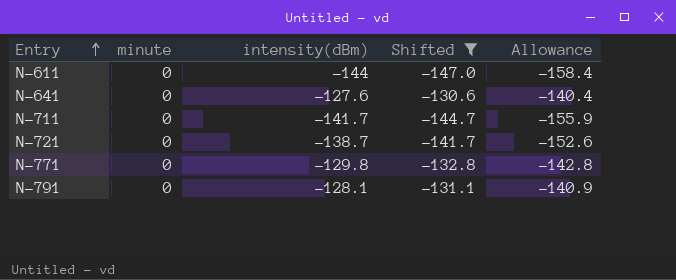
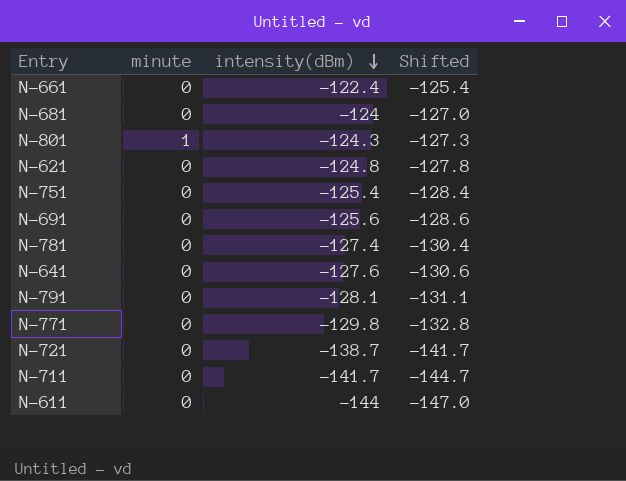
filter: Shifted <= -130.6 -> none
row order: Entry ascending -> intensity(dBm) descending
column Allowance | formula: [intensity(dBm)] * 1.1 -> none

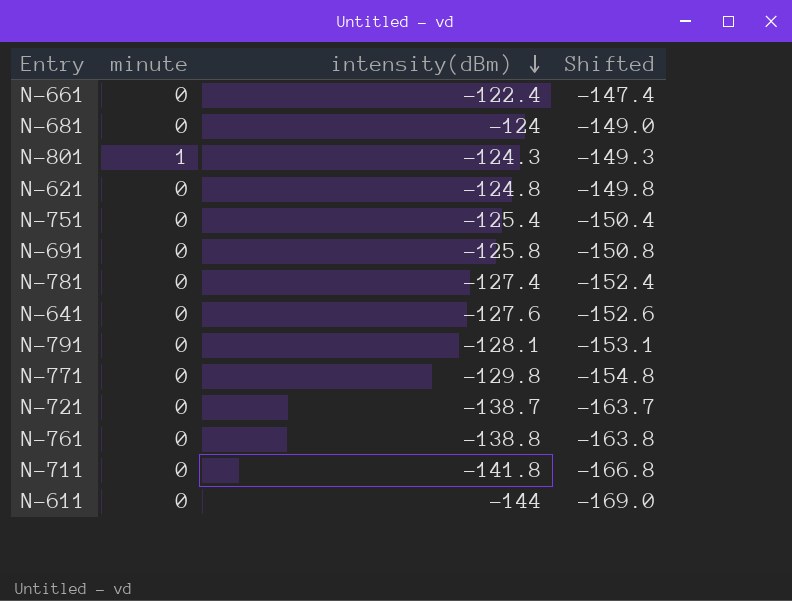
column Shifted | formula: [intensity(dBm)] - 3 -> [intensity(dBm)] - 25
N-691 | intensity(dBm): -125.6 -> -125.8
row N-761: none -> 0 | -138.8 | -163.8
N-711 | intensity(dBm): -141.7 -> -141.8

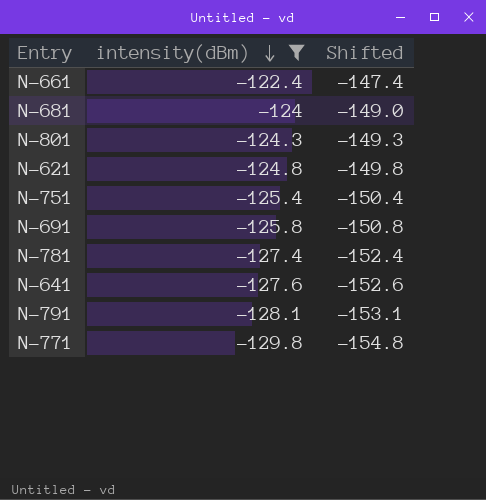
filter: none -> intensity(dBm) >= -129.8
column minute | position: 2 -> none

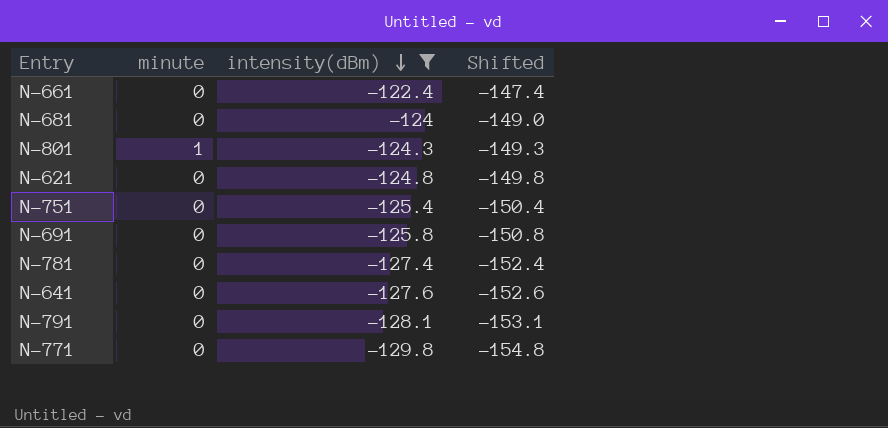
column minute | position: none -> 2

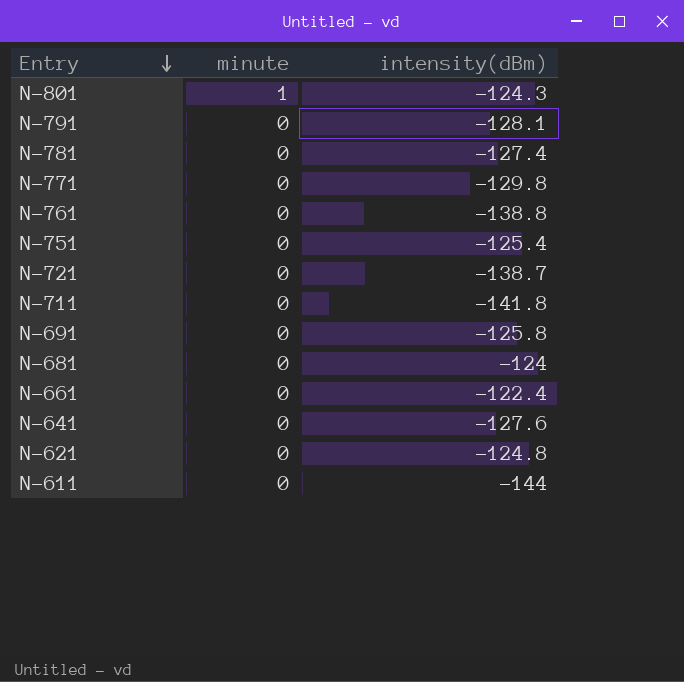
filter: intensity(dBm) >= -129.8 -> none
row order: intensity(dBm) descending -> Entry descending
column Shifted | formula: [intensity(dBm)] - 25 -> none

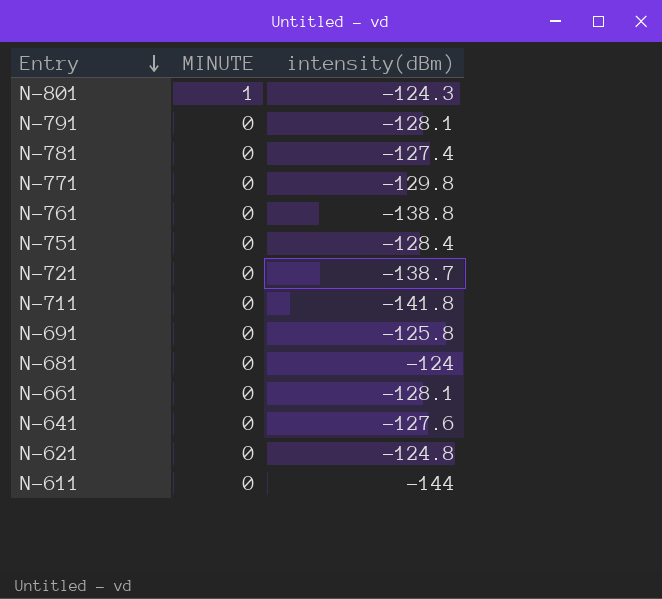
column name: minute -> MINUTE
N-751 | intensity(dBm): -125.4 -> -128.4
N-661 | intensity(dBm): -122.4 -> -128.1

